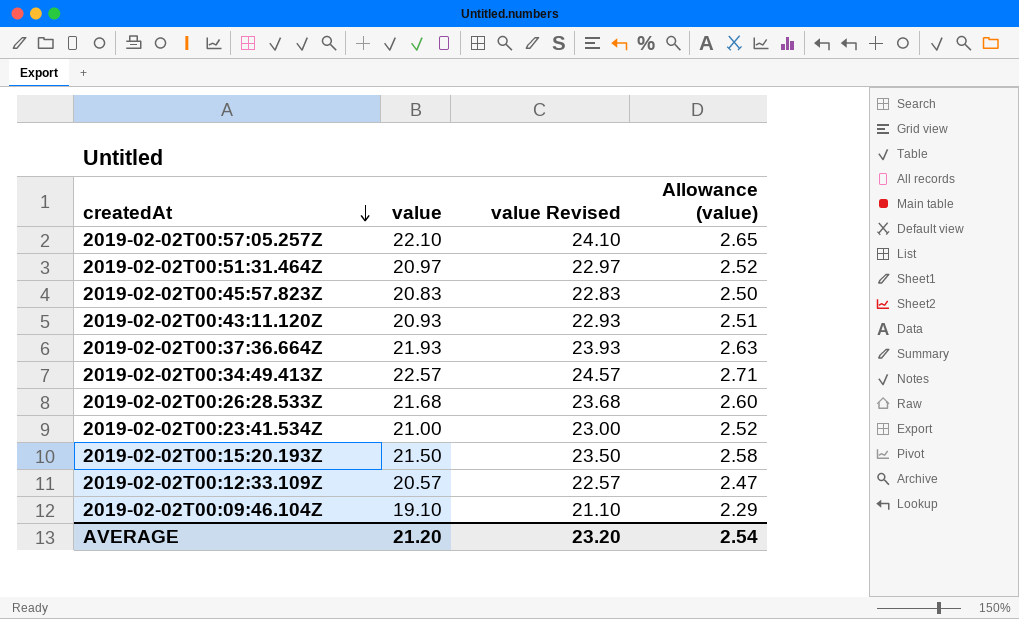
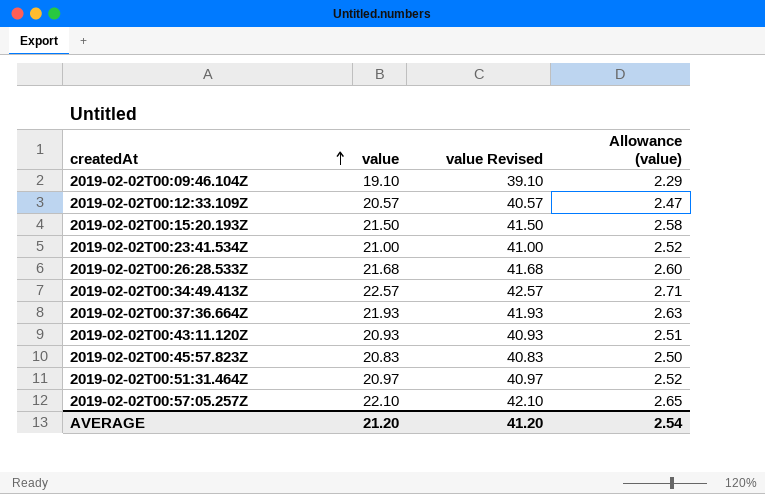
row order: createdAt descending -> createdAt ascending
column value Revised | formula: [value] + 2 -> [value] + 20
AVERAGE | value Revised: 23.20 -> 41.20

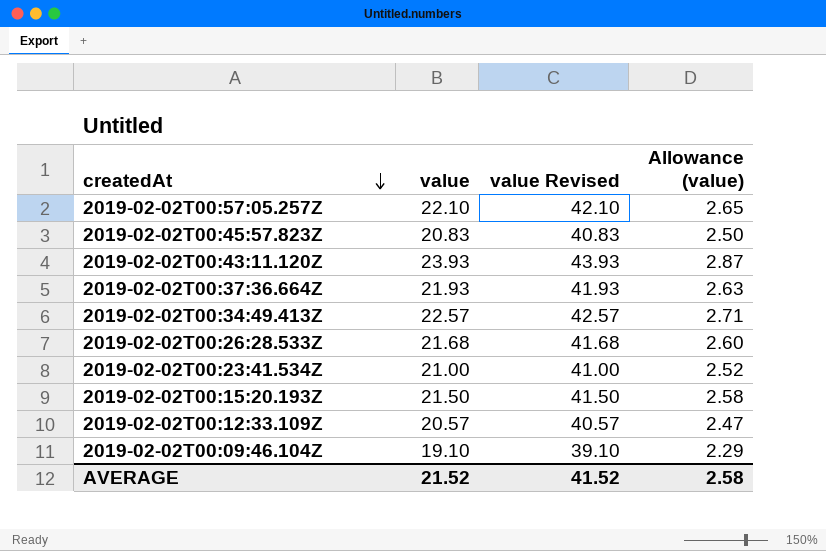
row order: createdAt ascending -> createdAt descending
row 2019-02-02T00:51:31.464Z: 20.97 | 40.97 | 2.52 -> none
2019-02-02T00:43:11.120Z | value: 20.93 -> 23.93
2019-02-02T00:43:11.120Z | value Revised: 40.93 -> 43.93
2019-02-02T00:43:11.120Z | Allowance (value): 2.51 -> 2.87
AVERAGE | value: 21.20 -> 21.52
AVERAGE | value Revised: 41.20 -> 41.52
AVERAGE | Allowance (value): 2.54 -> 2.58

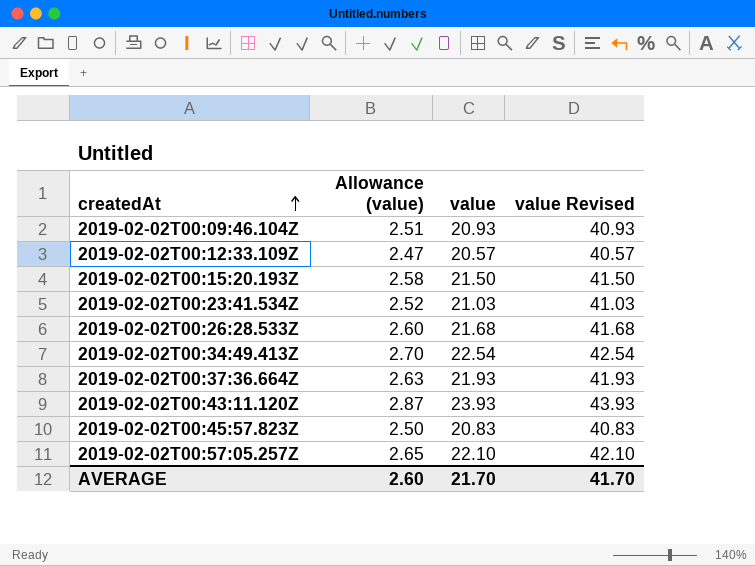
row order: createdAt descending -> createdAt ascending
column Allowance (value) | position: 4 -> 2
2019-02-02T00:09:46.104Z | Allowance (value): 2.29 -> 2.51
2019-02-02T00:09:46.104Z | value: 19.10 -> 20.93
2019-02-02T00:09:46.104Z | value Revised: 39.10 -> 40.93
2019-02-02T00:23:41.534Z | value: 21.00 -> 21.03
2019-02-02T00:23:41.534Z | value Revised: 41.00 -> 41.03
2019-02-02T00:34:49.413Z | Allowance (value): 2.71 -> 2.70
2019-02-02T00:34:49.413Z | value: 22.57 -> 22.54
2019-02-02T00:34:49.413Z | value Revised: 42.57 -> 42.54
AVERAGE | Allowance (value): 2.58 -> 2.60
AVERAGE | value: 21.52 -> 21.70
AVERAGE | value Revised: 41.52 -> 41.70

